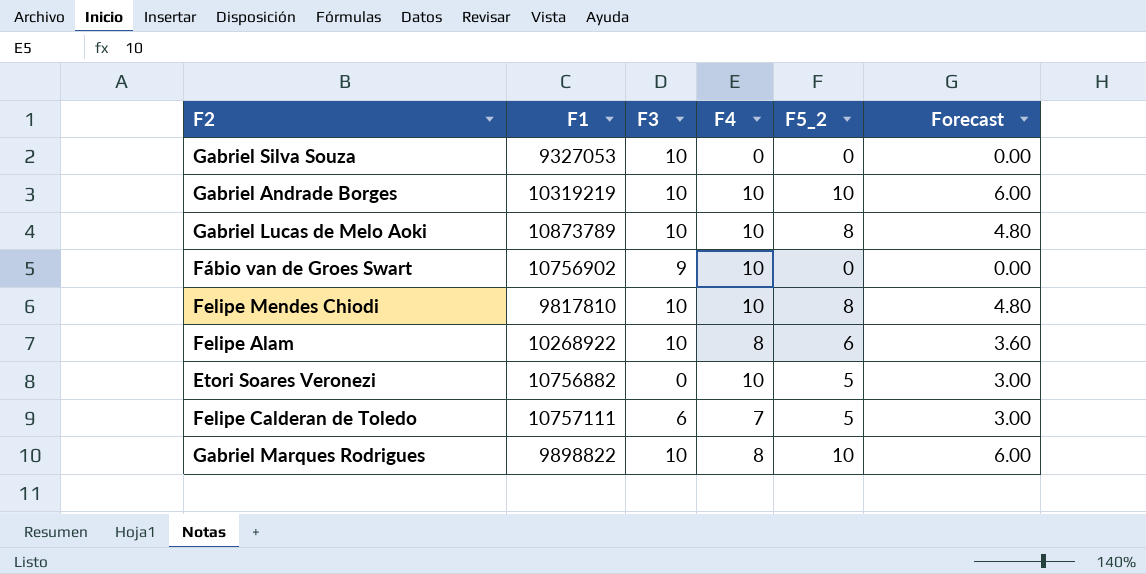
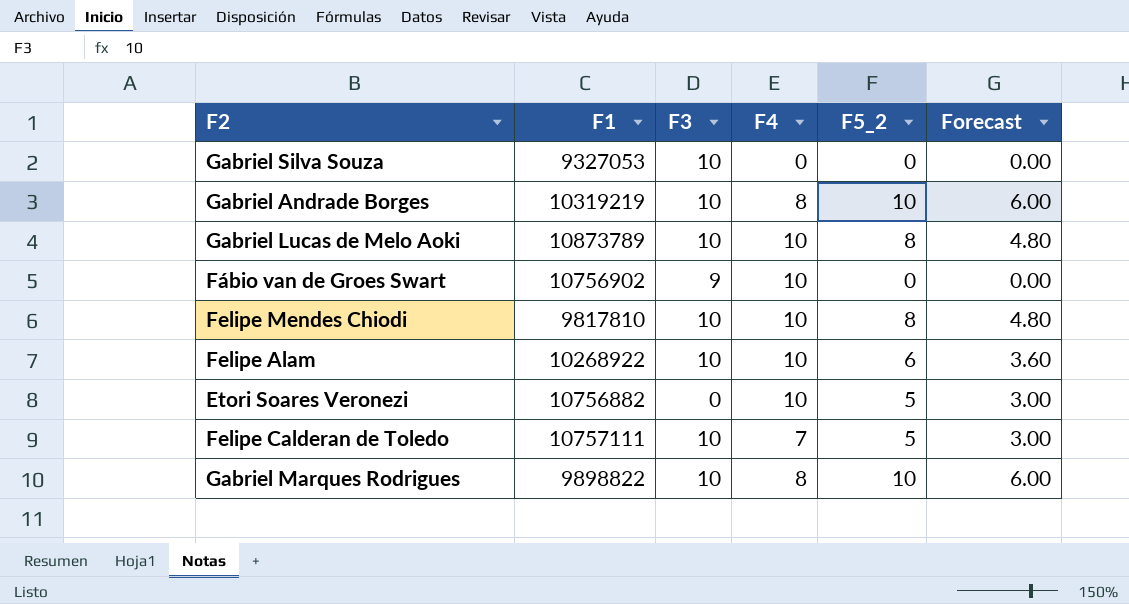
Gabriel Andrade Borges | F4: 10 -> 8
Felipe Alam | F4: 8 -> 10
Felipe Calderan de Toledo | F3: 6 -> 10

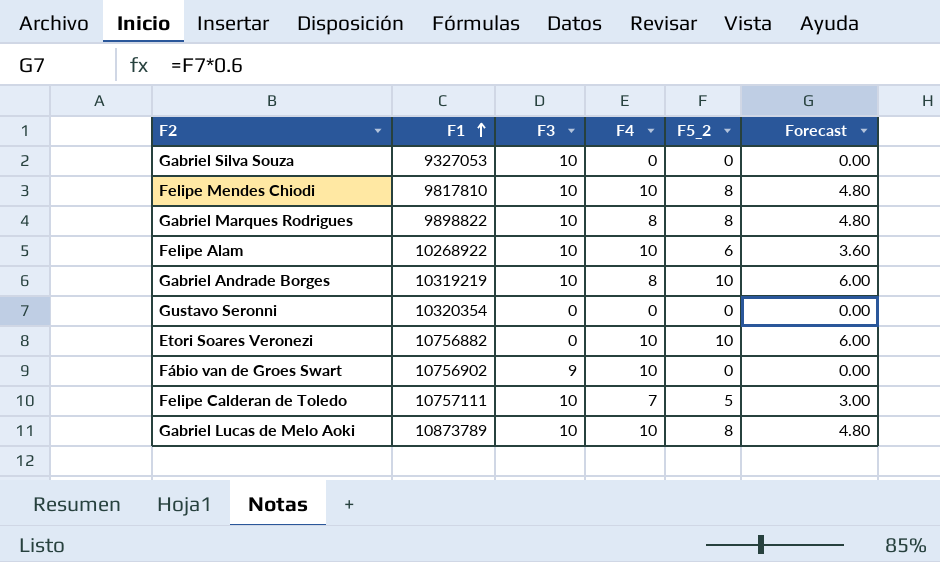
row order: none -> F1 ascending
Gabriel Marques Rodrigues | F5_2: 10 -> 8
Gabriel Marques Rodrigues | Forecast: 6.00 -> 4.80
row Gustavo Seronni: none -> 10320354 | 0 | 0 | 0 | 0.00
Etori Soares Veronezi | F5_2: 5 -> 10
Etori Soares Veronezi | Forecast: 3.00 -> 6.00

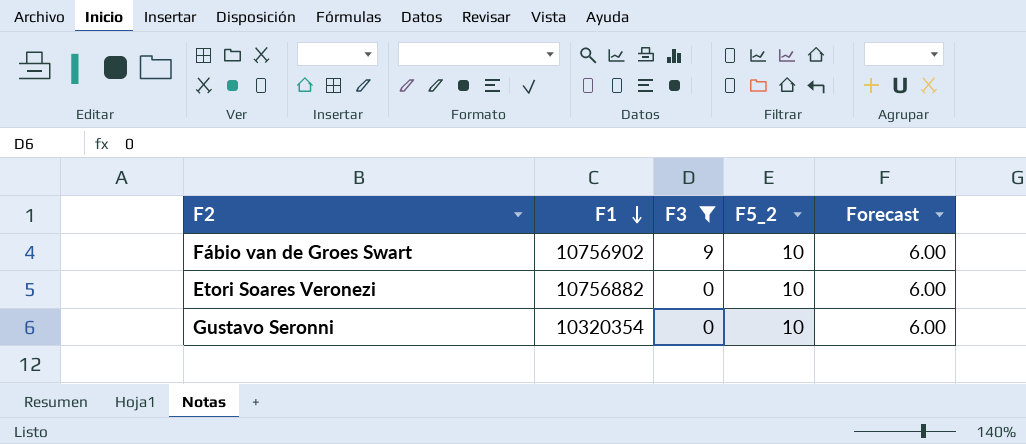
filter: none -> F3 != 10
row order: F1 ascending -> F1 descending
column F4 | position: 4 -> none
Fábio van de Groes Swart | F5_2: 0 -> 10
Fábio van de Groes Swart | Forecast: 0.00 -> 6.00
Gustavo Seronni | F5_2: 0 -> 10
Gustavo Seronni | Forecast: 0.00 -> 6.00

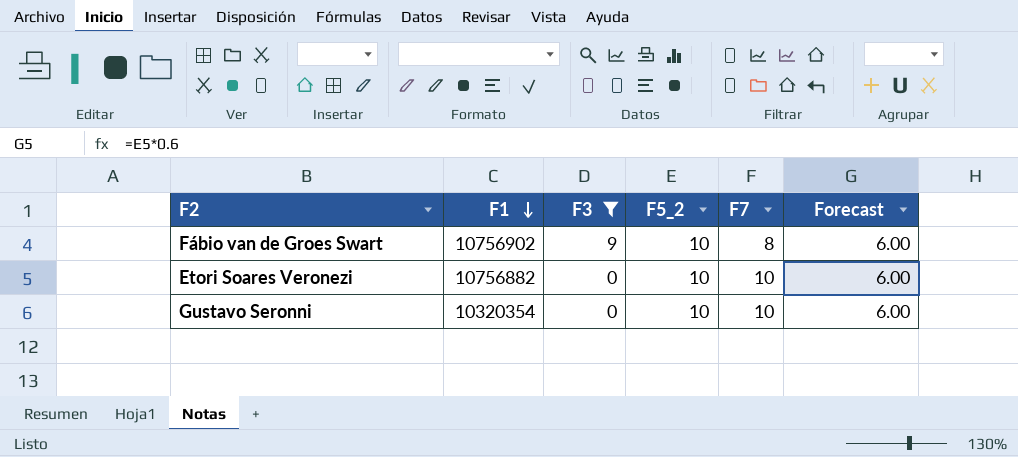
column F7 | position: none -> 5

